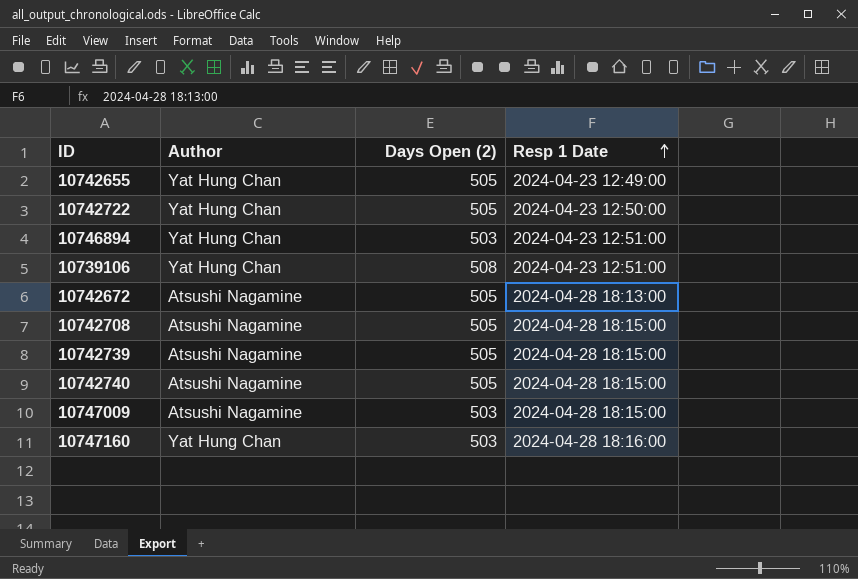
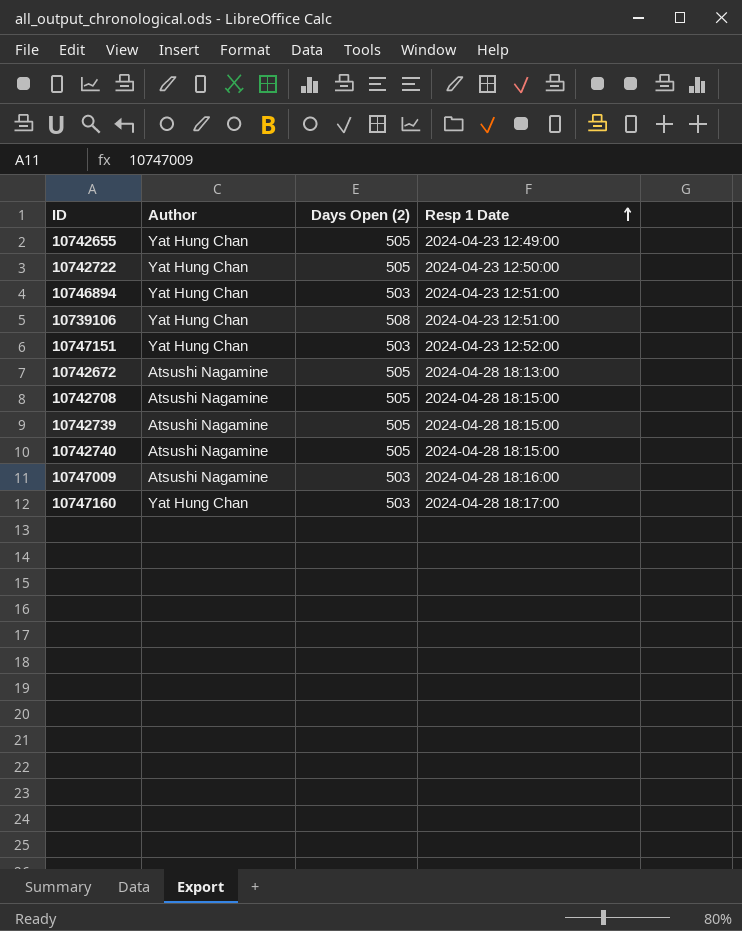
row 10747151: none -> Yat Hung Chan | 503 | 2024-04-23 12:52:00
10747009 | Resp 1 Date: 2024-04-28 18:15:00 -> 2024-04-28 18:16:00
10747160 | Resp 1 Date: 2024-04-28 18:16:00 -> 2024-04-28 18:17:00

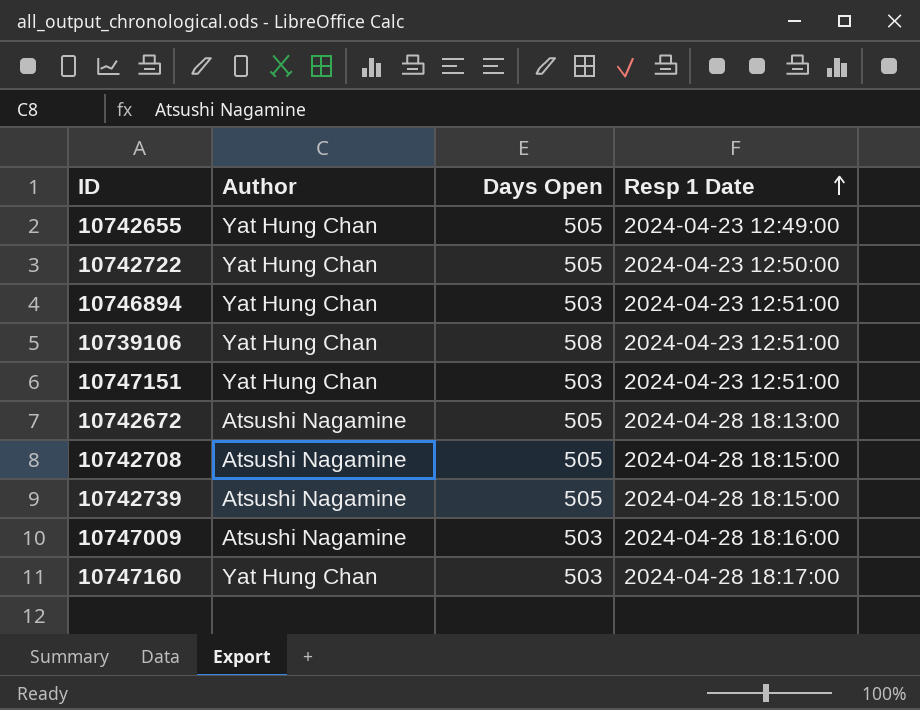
column name: Days Open (2) -> Days Open
row 10742740: Atsushi Nagamine | 505 | 2024-04-28 18:15:00 -> none
10747151 | Resp 1 Date: 2024-04-23 12:52:00 -> 2024-04-23 12:51:00

